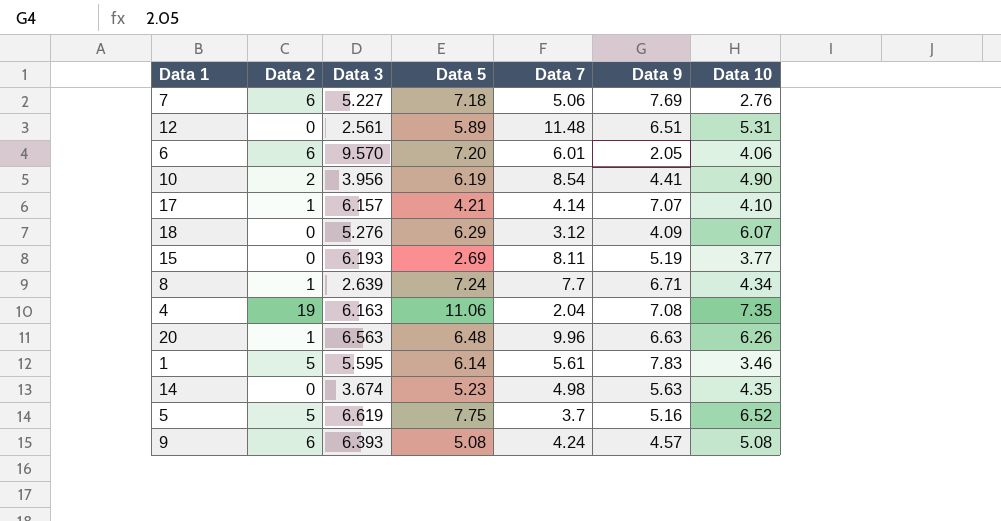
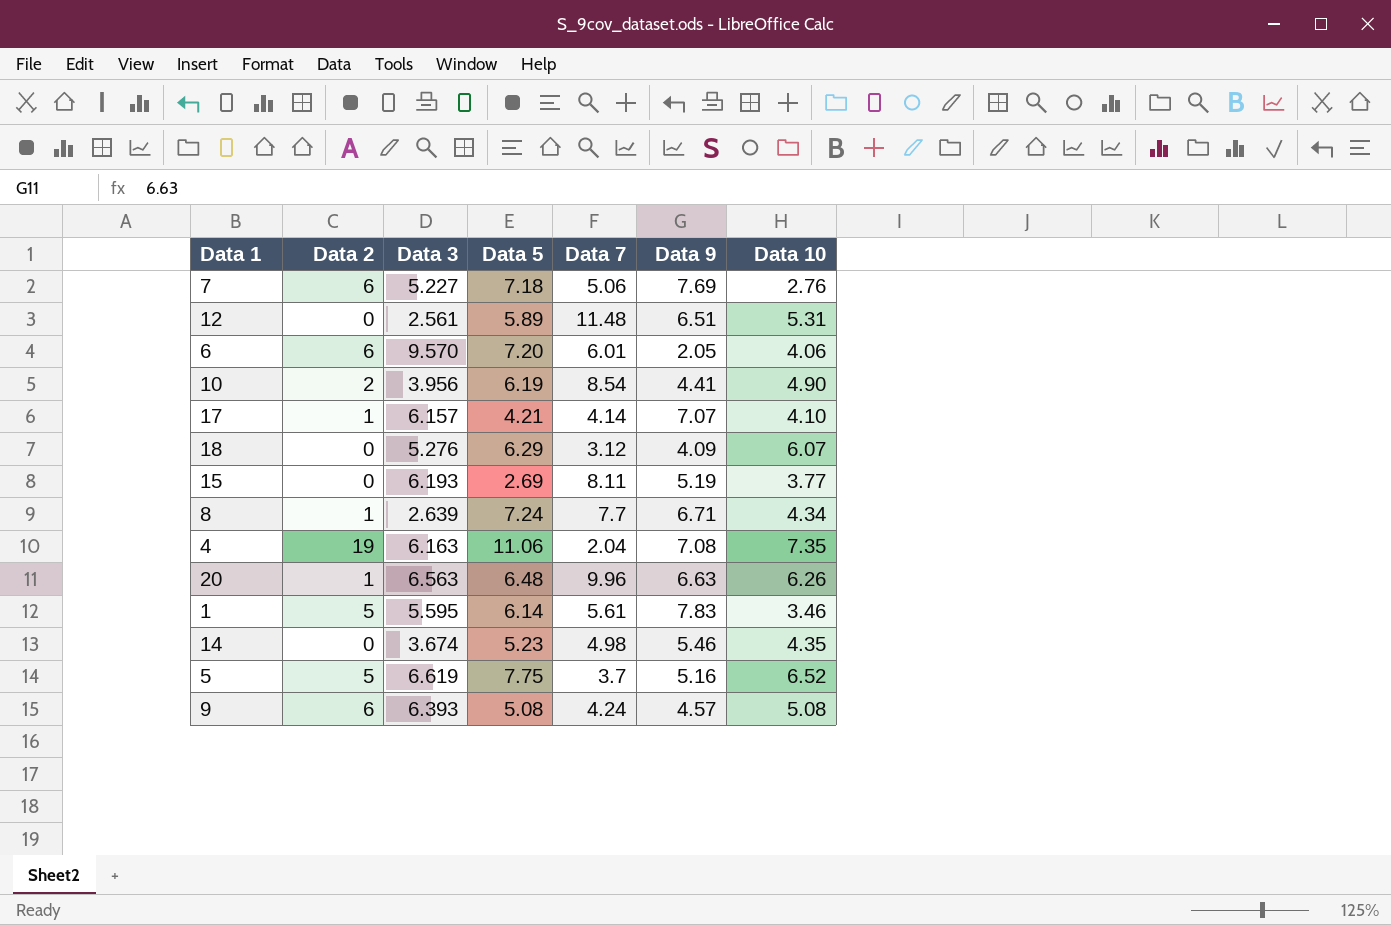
14 | Data 9: 5.63 -> 5.46

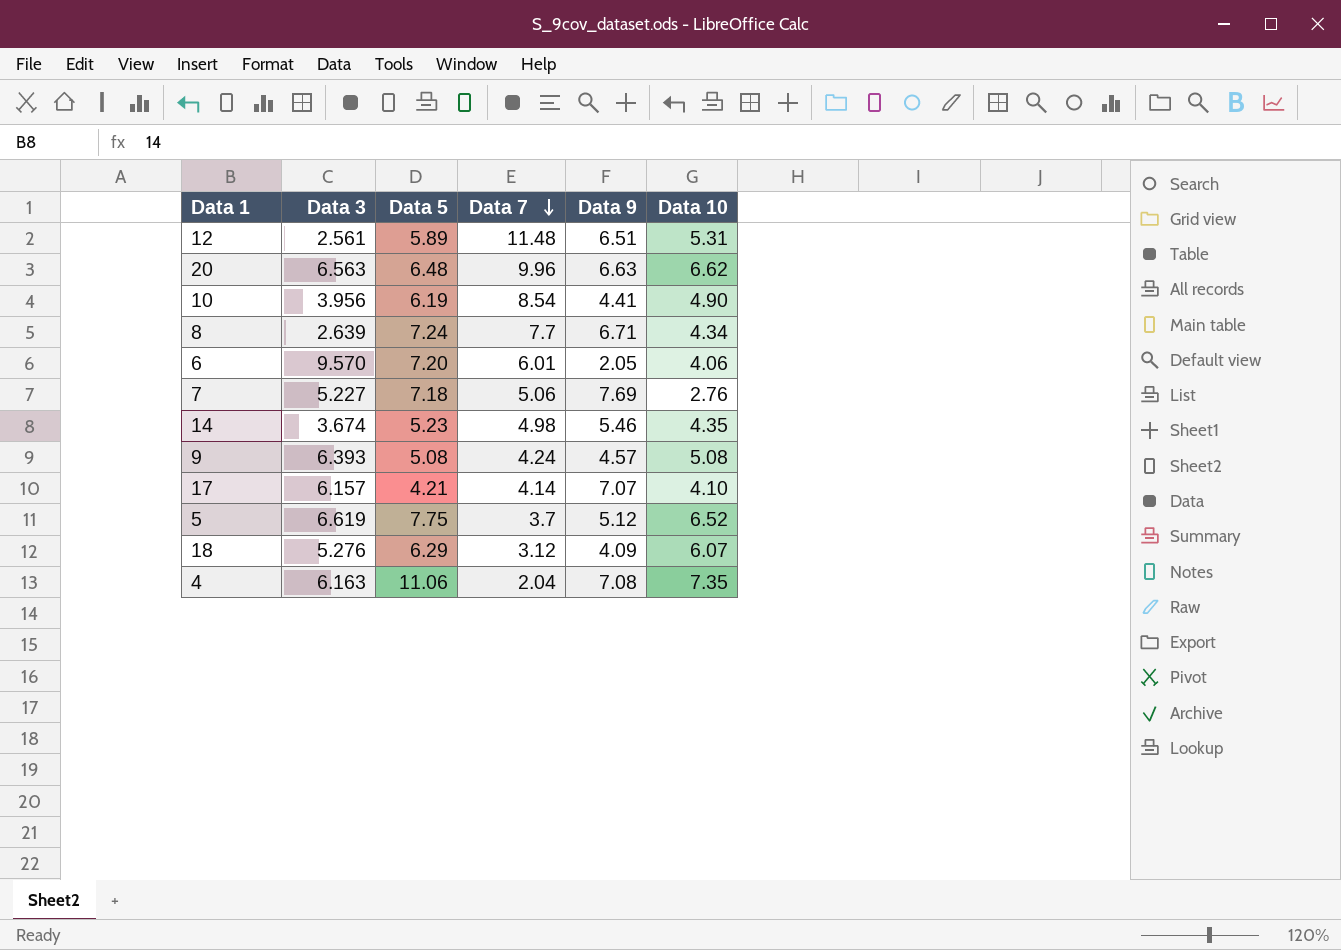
row order: none -> Data 7 descending
column Data 2 | position: 2 -> none
row 15: 0 | 6.193 | 2.69 | 8.11 | 5.19 | 3.77 -> none
row 1: 5 | 5.595 | 6.14 | 5.61 | 7.83 | 3.46 -> none
20 | Data 10: 6.26 -> 6.62
5 | Data 9: 5.16 -> 5.12

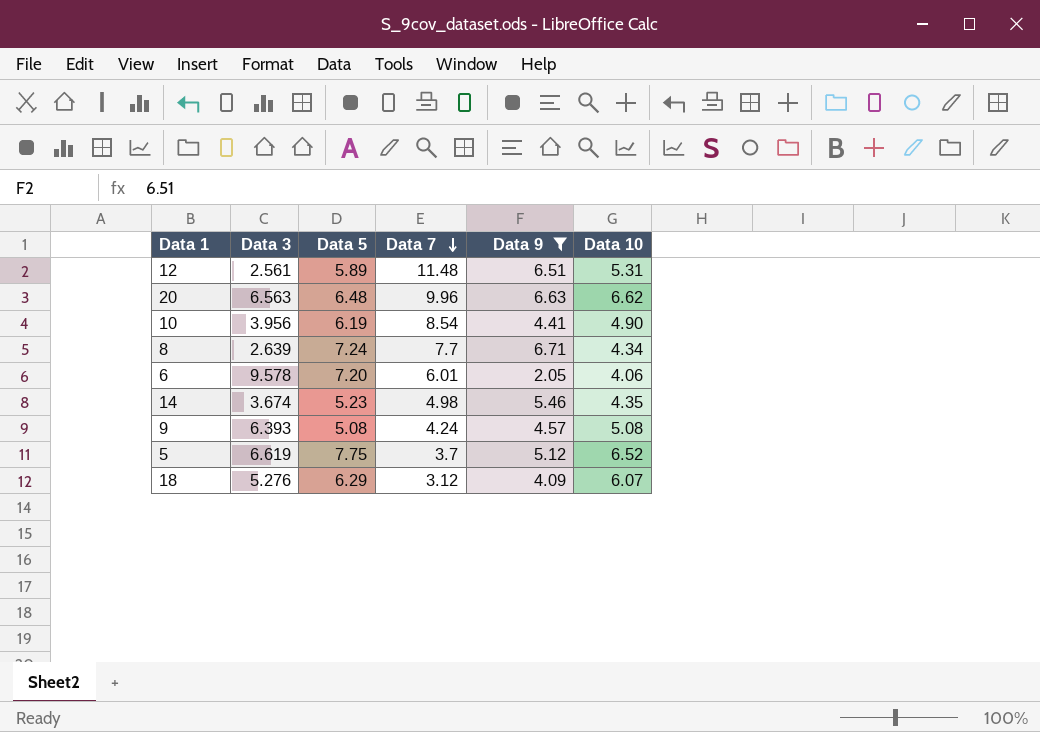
filter: none -> Data 9 <= 6.71
6 | Data 3: 9.570 -> 9.578

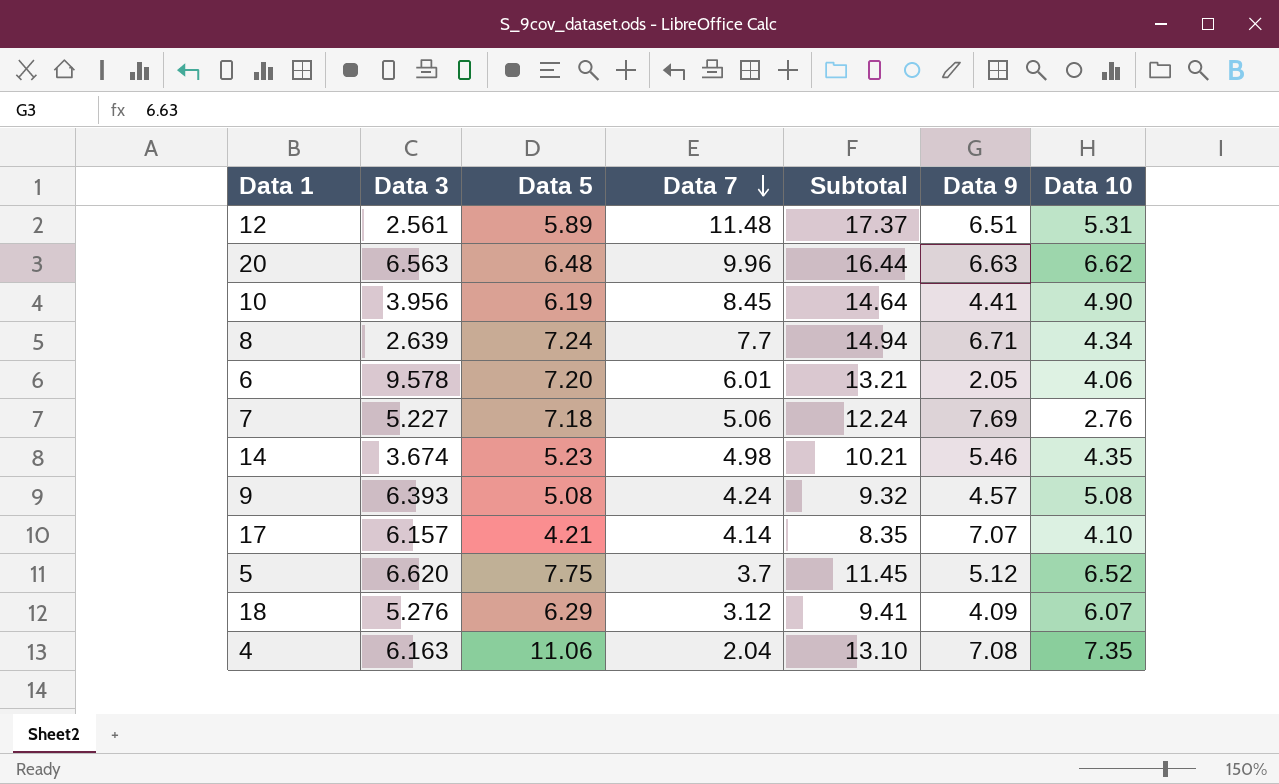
filter: Data 9 <= 6.71 -> none
column Subtotal | formula: none -> [Data 5] + [Data 7]
10 | Data 7: 8.54 -> 8.45
5 | Data 3: 6.619 -> 6.620

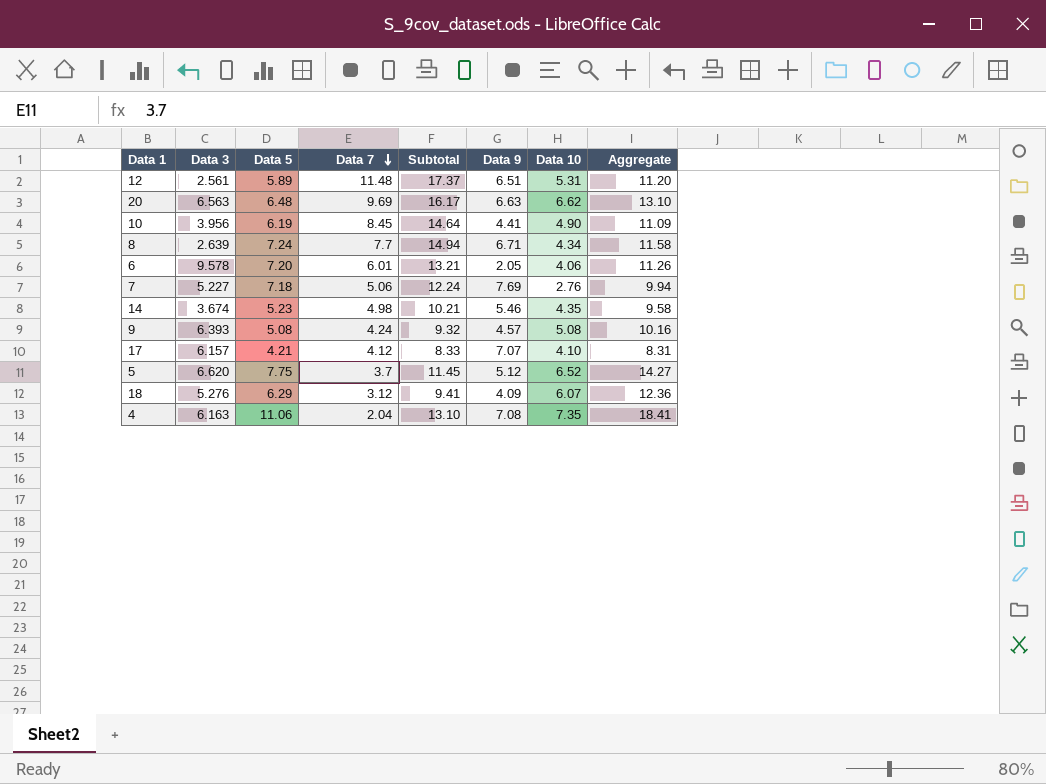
column Aggregate | formula: none -> [Data 5] + [Data 10]
20 | Data 7: 9.96 -> 9.69
20 | Subtotal: 16.44 -> 16.17
17 | Data 7: 4.14 -> 4.12
17 | Subtotal: 8.35 -> 8.33

